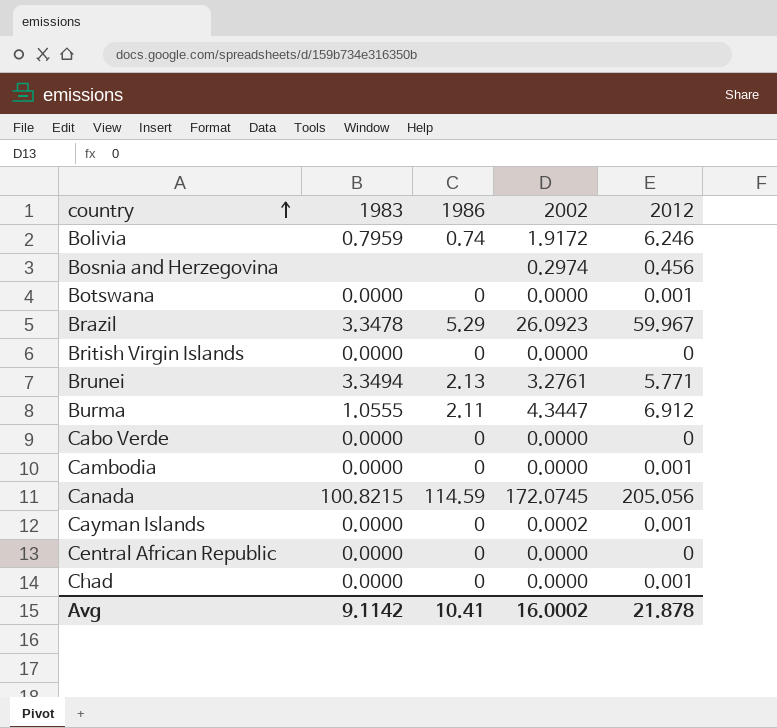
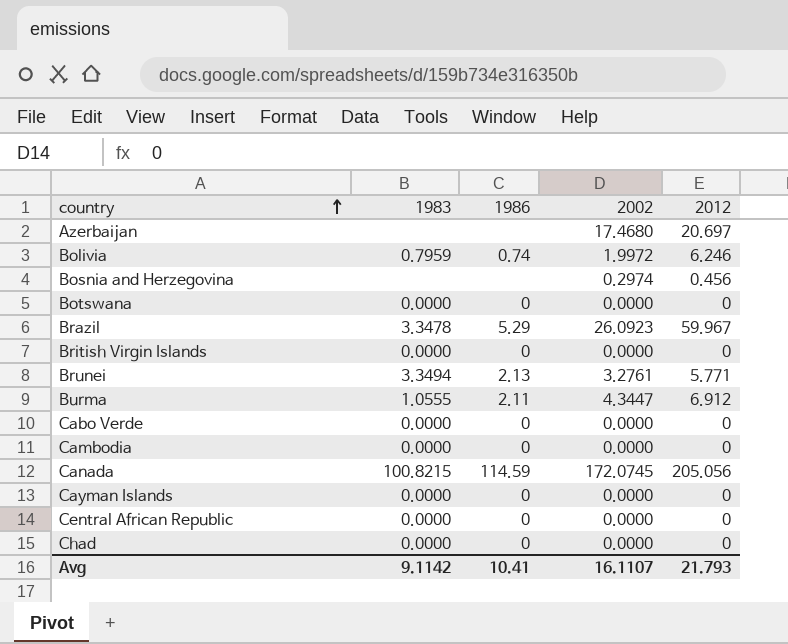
row Azerbaijan: none -> none | none | 17.4680 | 20.697
Bolivia | 2002: 1.9172 -> 1.9972
Botswana | 2012: 0.001 -> 0
Cambodia | 2012: 0.001 -> 0
Cayman Islands | 2002: 0.0002 -> 0.0000
Cayman Islands | 2012: 0.001 -> 0
Chad | 2012: 0.001 -> 0
Avg | 2002: 16.0002 -> 16.1107
Avg | 2012: 21.878 -> 21.793

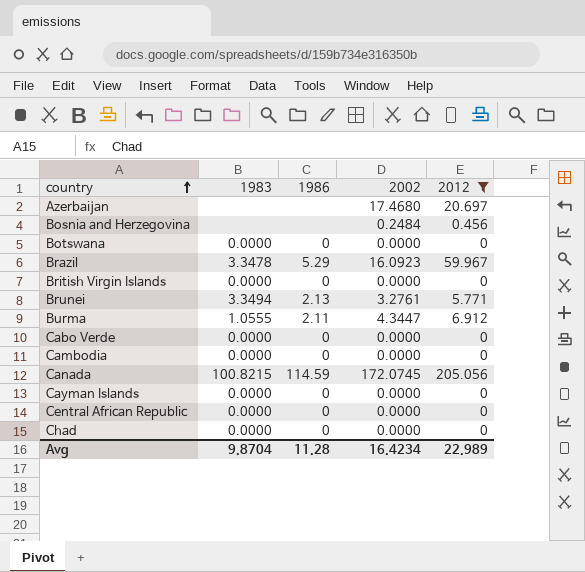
filter: none -> 2012 != 6.246
Bosnia and Herzegovina | 2002: 0.2974 -> 0.2484
Brazil | 2002: 26.0923 -> 16.0923
Avg | 1983: 9.1142 -> 9.8704
Avg | 1986: 10.41 -> 11.28
Avg | 2002: 16.1107 -> 16.4234
Avg | 2012: 21.793 -> 22.989

